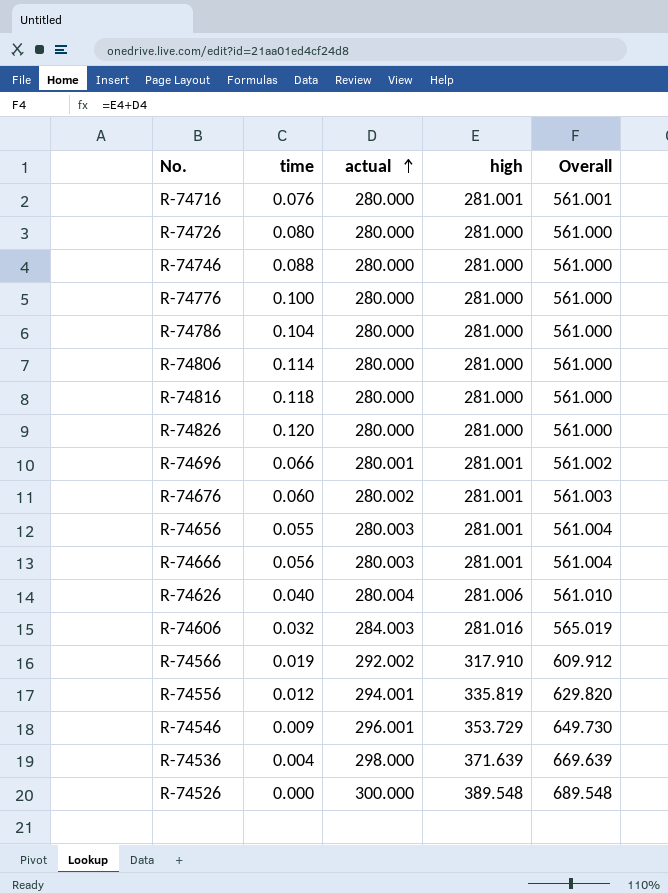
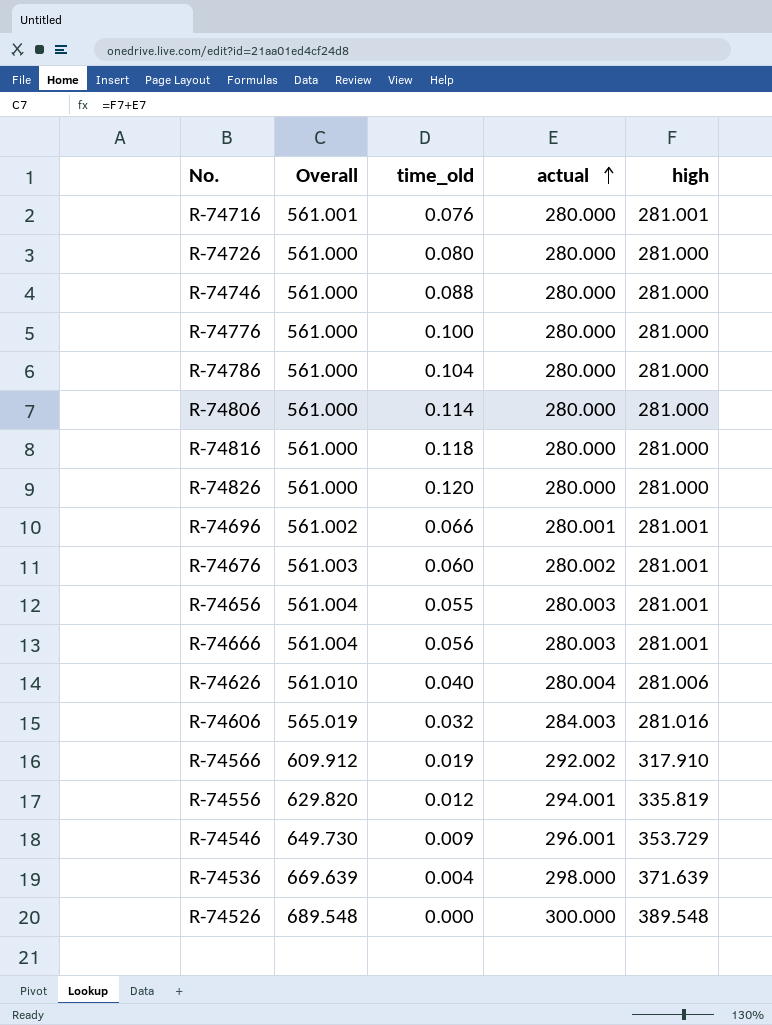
column Overall | position: 5 -> 2
column name: time -> time_old

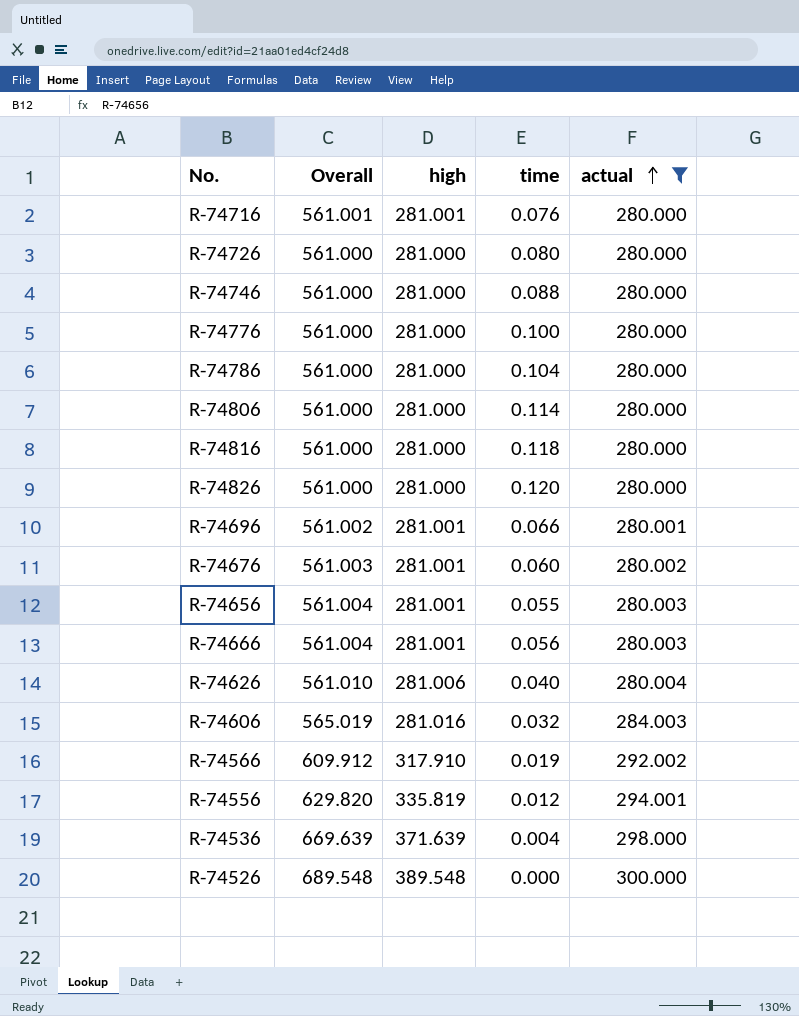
filter: none -> actual != 296.001
column high | position: 5 -> 3
column name: time_old -> time

